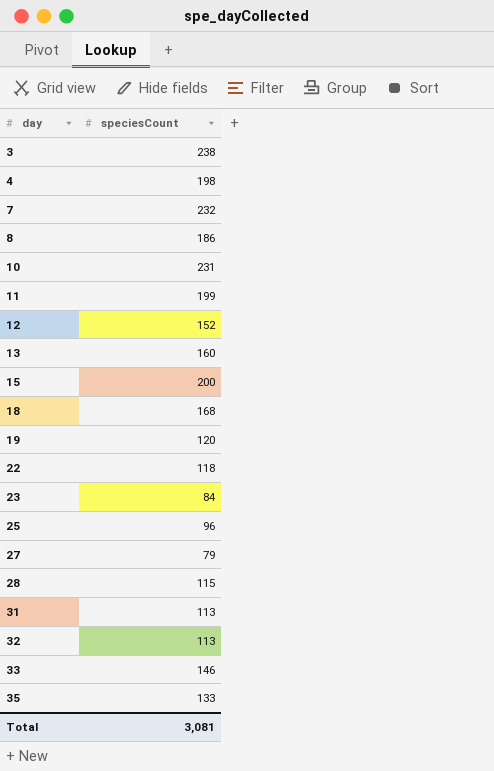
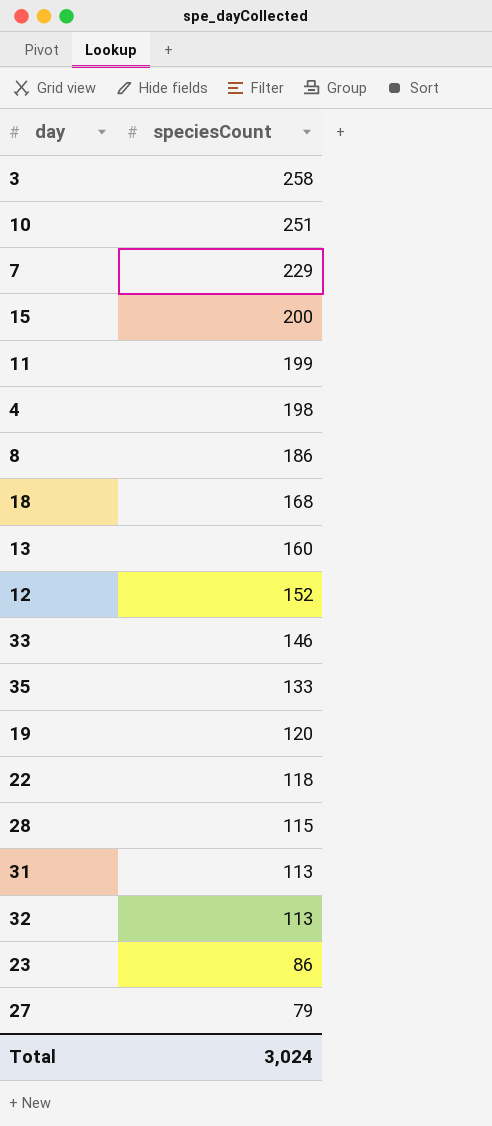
row order: day ascending -> speciesCount descending
row 25: 96 -> none
3 | speciesCount: 238 -> 258
10 | speciesCount: 231 -> 251
7 | speciesCount: 232 -> 229
23 | speciesCount: 84 -> 86
Total | speciesCount: 3,081 -> 3,024

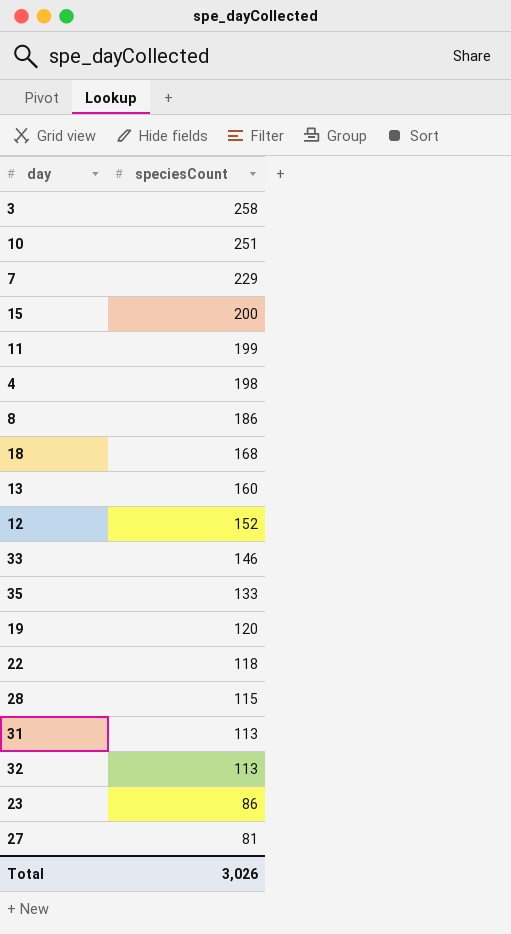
27 | speciesCount: 79 -> 81
Total | speciesCount: 3,024 -> 3,026

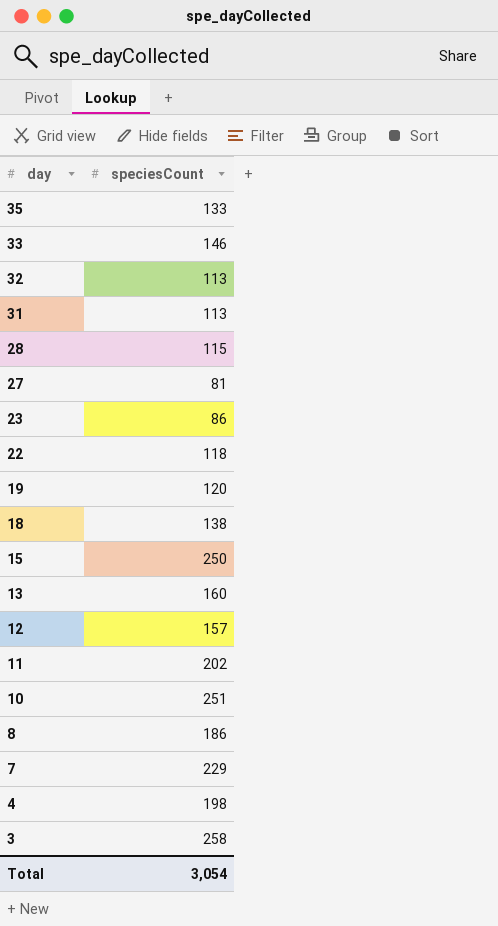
row order: speciesCount descending -> day descending
18 | speciesCount: 168 -> 138
15 | speciesCount: 200 -> 250
12 | speciesCount: 152 -> 157
11 | speciesCount: 199 -> 202
Total | speciesCount: 3,026 -> 3,054

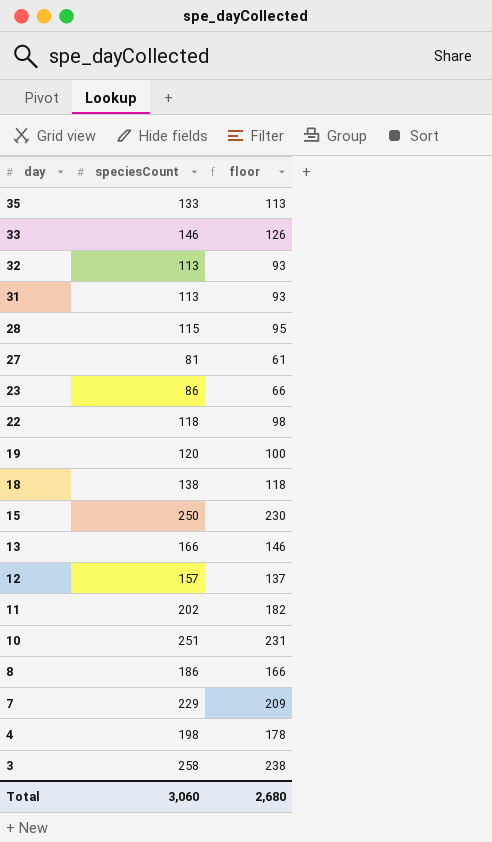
column floor | formula: none -> [speciesCount] - 20
13 | speciesCount: 160 -> 166
Total | speciesCount: 3,054 -> 3,060

